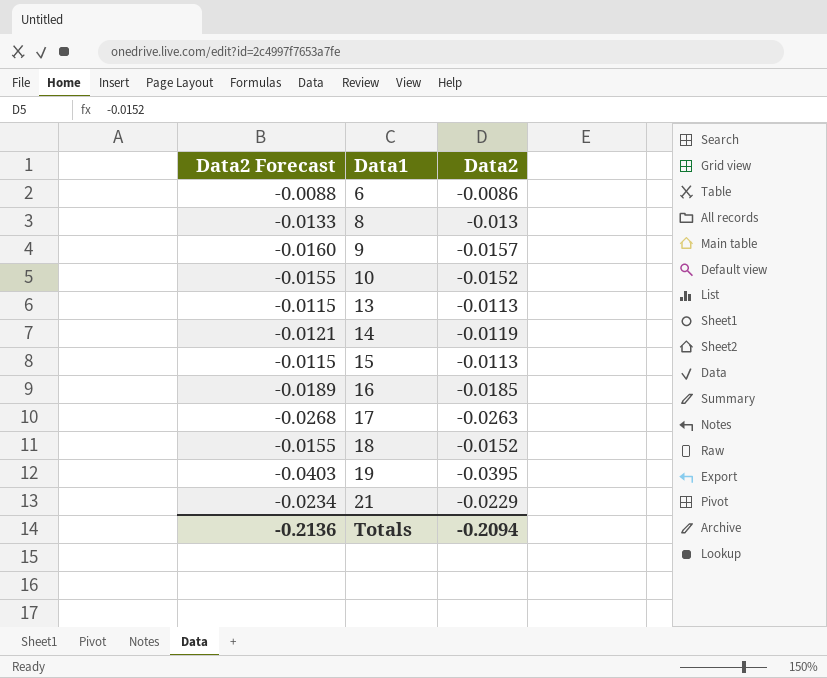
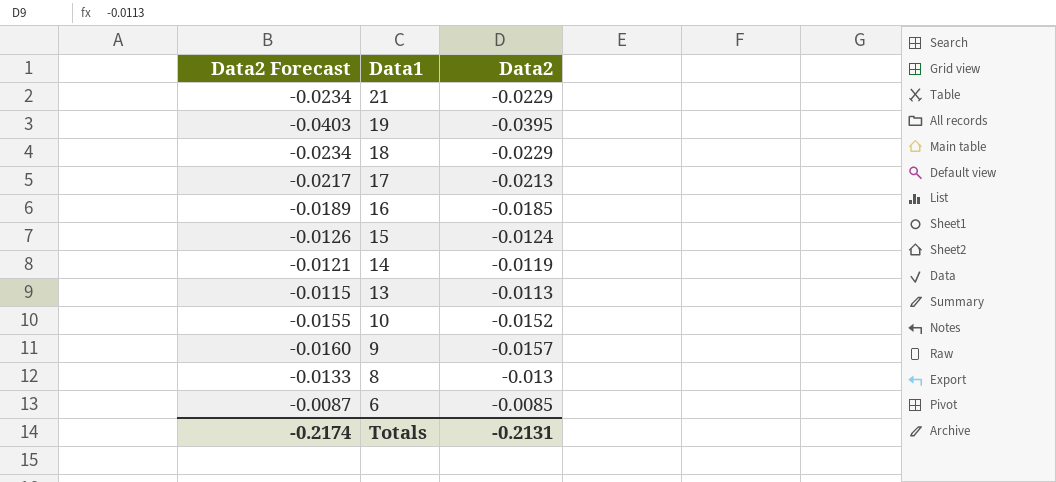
row order: Data1 ascending -> Data1 descending
18 | Data2 Forecast: -0.0155 -> -0.0234
18 | Data2: -0.0152 -> -0.0229
17 | Data2 Forecast: -0.0268 -> -0.0217
17 | Data2: -0.0263 -> -0.0213
15 | Data2 Forecast: -0.0115 -> -0.0126
15 | Data2: -0.0113 -> -0.0124
6 | Data2 Forecast: -0.0088 -> -0.0087
6 | Data2: -0.0086 -> -0.0085
Totals | Data2 Forecast: -0.2136 -> -0.2174
Totals | Data2: -0.2094 -> -0.2131

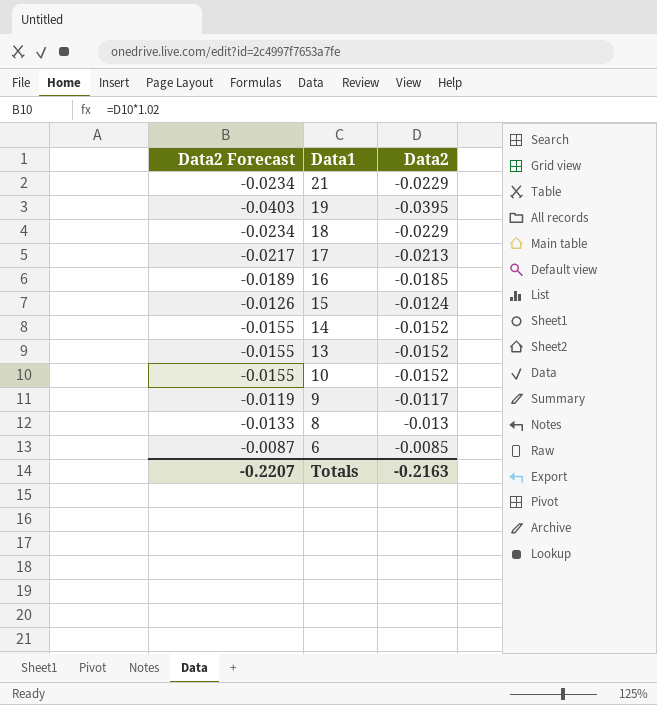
14 | Data2 Forecast: -0.0121 -> -0.0155
14 | Data2: -0.0119 -> -0.0152
13 | Data2 Forecast: -0.0115 -> -0.0155
13 | Data2: -0.0113 -> -0.0152
9 | Data2 Forecast: -0.0160 -> -0.0119
9 | Data2: -0.0157 -> -0.0117
Totals | Data2 Forecast: -0.2174 -> -0.2207
Totals | Data2: -0.2131 -> -0.2163

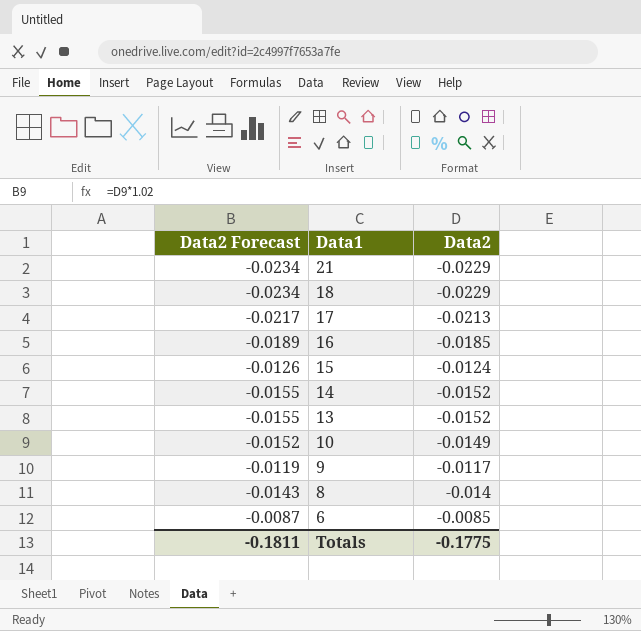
row 19: -0.0403 | -0.0395 -> none
10 | Data2 Forecast: -0.0155 -> -0.0152
10 | Data2: -0.0152 -> -0.0149
8 | Data2 Forecast: -0.0133 -> -0.0143
8 | Data2: -0.013 -> -0.014
Totals | Data2 Forecast: -0.2207 -> -0.1811
Totals | Data2: -0.2163 -> -0.1775

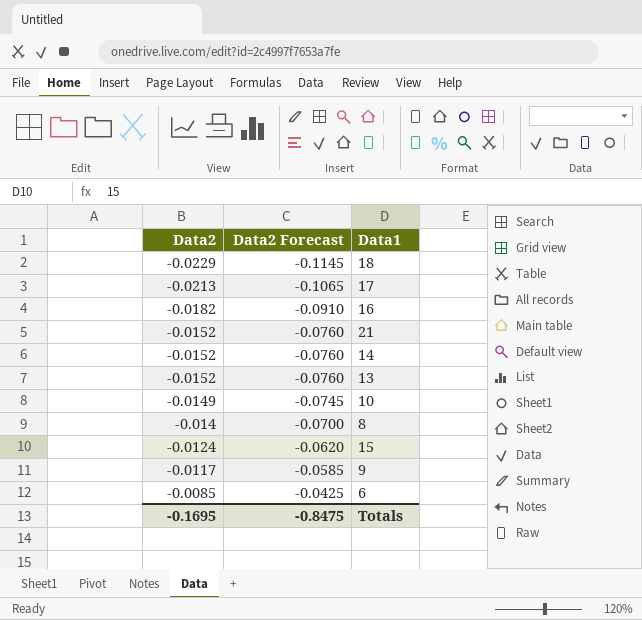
row order: Data1 descending -> Data2 ascending
column Data2 | position: 3 -> 1
column Data2 Forecast | formula: [Data2] * 1.02 -> [Data2] * 5
16 | Data2: -0.0185 -> -0.0182
21 | Data2: -0.0229 -> -0.0152
Totals | Data2: -0.1775 -> -0.1695
Totals | Data2 Forecast: -0.1811 -> -0.8475

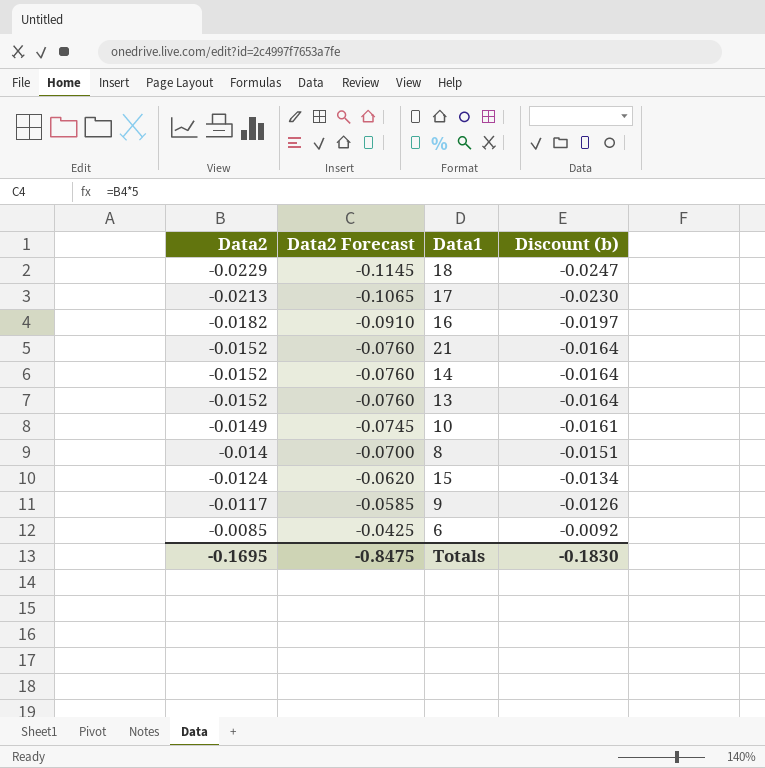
column Discount (b) | formula: none -> [Data2] * 1.08

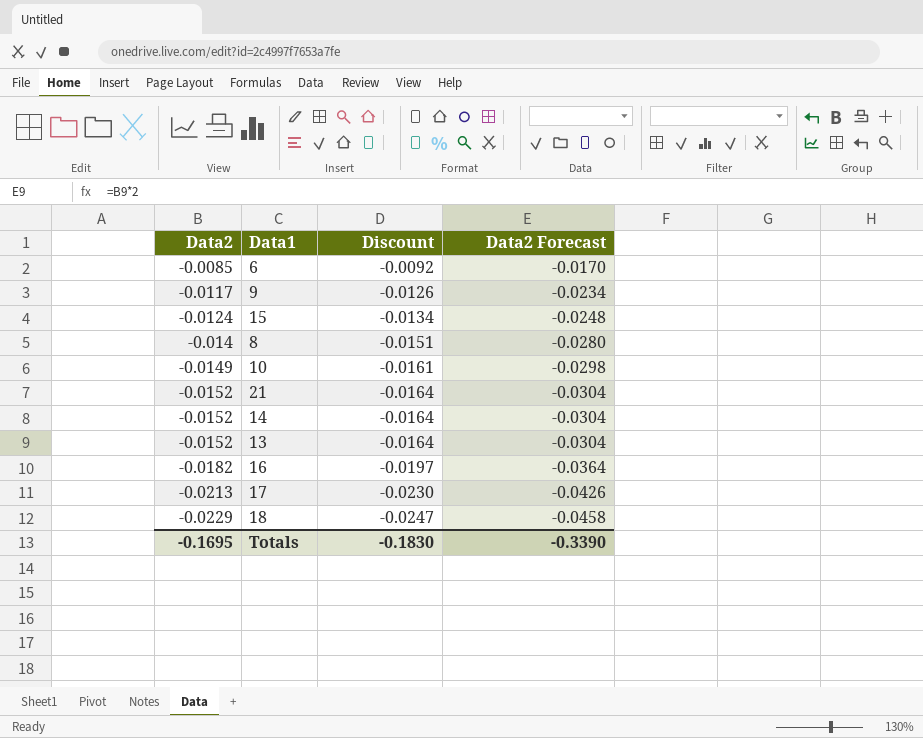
row order: Data2 ascending -> Data2 descending
column name: Discount (b) -> Discount
column Data2 Forecast | formula: [Data2] * 5 -> [Data2] * 2
column Data2 Forecast | position: 2 -> 4
Totals | Data2 Forecast: -0.8475 -> -0.3390

